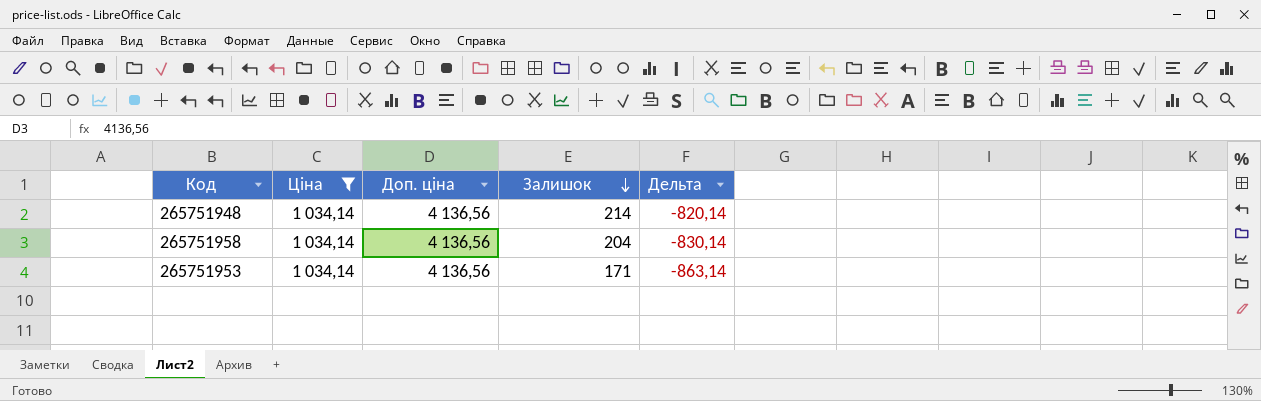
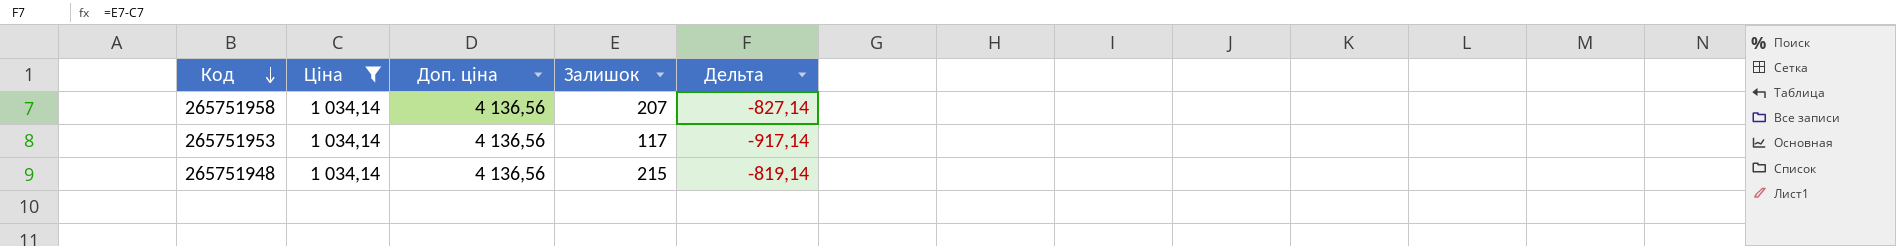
row order: Залишок descending -> Код descending
265751958 | Залишок: 204 -> 207
265751958 | Дельта: -830,14 -> -827,14
265751953 | Залишок: 171 -> 117
265751953 | Дельта: -863,14 -> -917,14
265751948 | Залишок: 214 -> 215
265751948 | Дельта: -820,14 -> -819,14

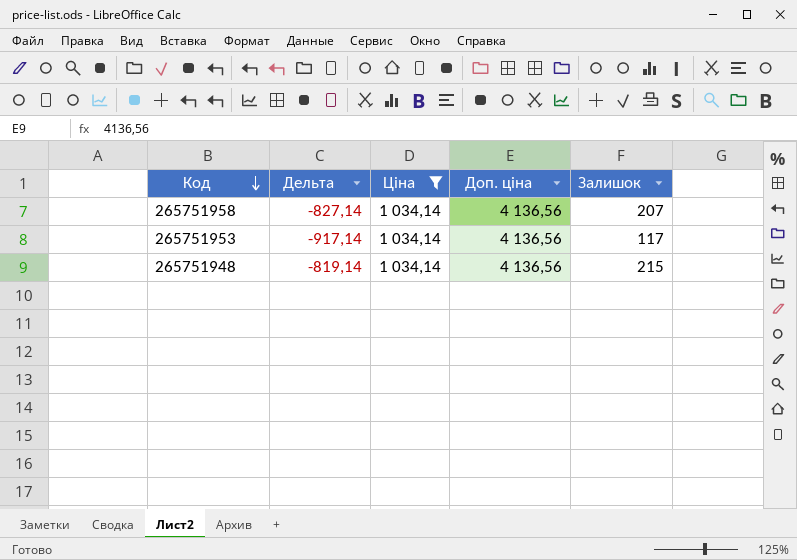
column Дельта | position: 5 -> 2

